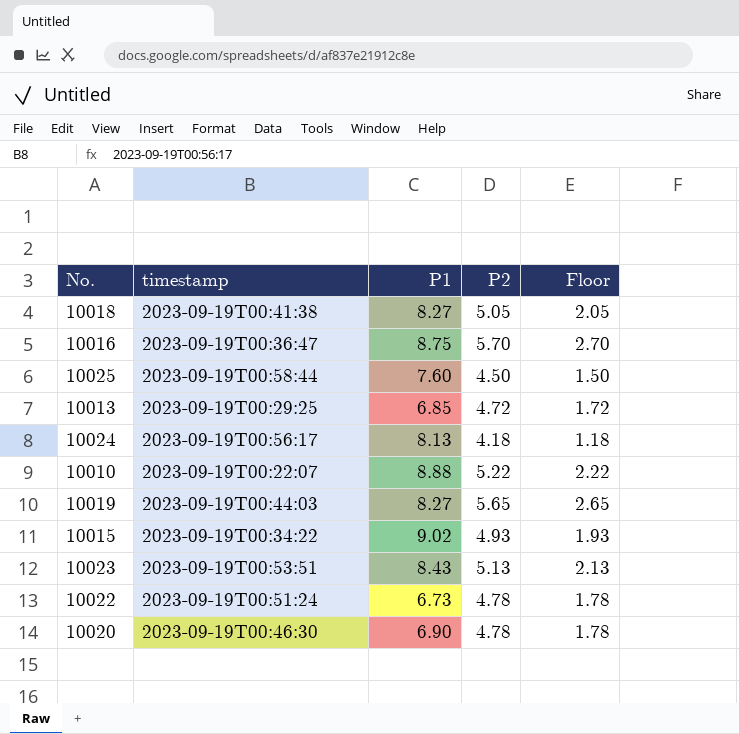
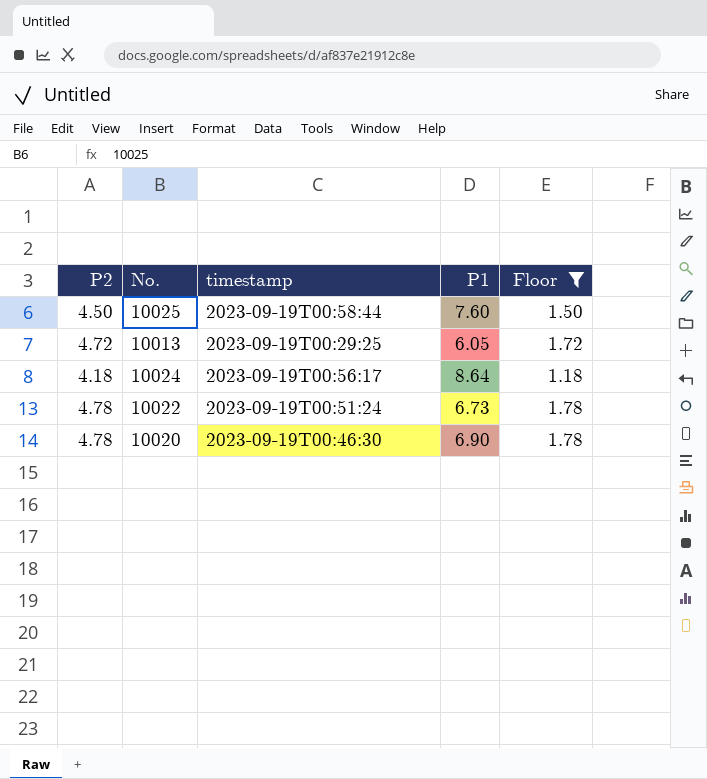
filter: none -> Floor <= 1.78
column P2 | position: 4 -> 1
10013 | P1: 6.85 -> 6.05
10024 | P1: 8.13 -> 8.64

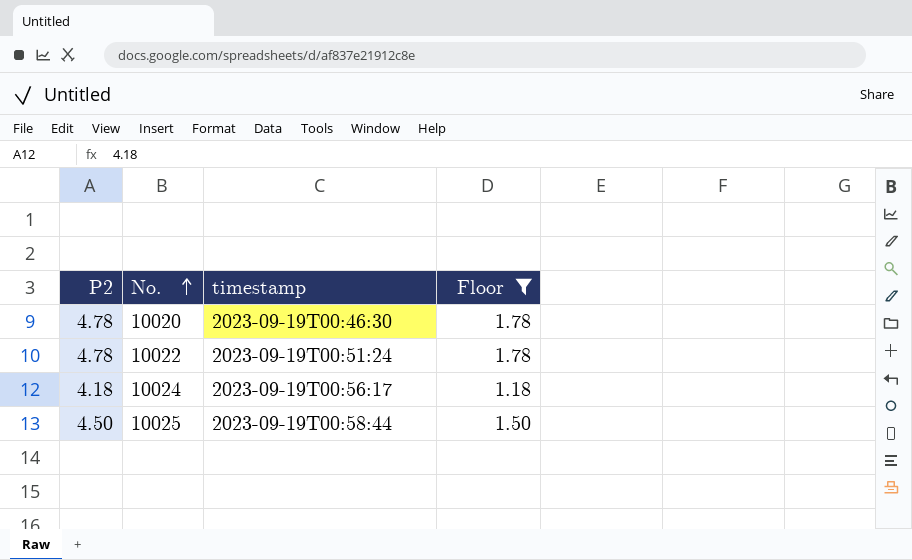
row order: none -> No. ascending
column P1 | position: 4 -> none
row 10013: 4.72 | 2023-09-19T00:29:25 | 6.05 | 1.72 -> none

